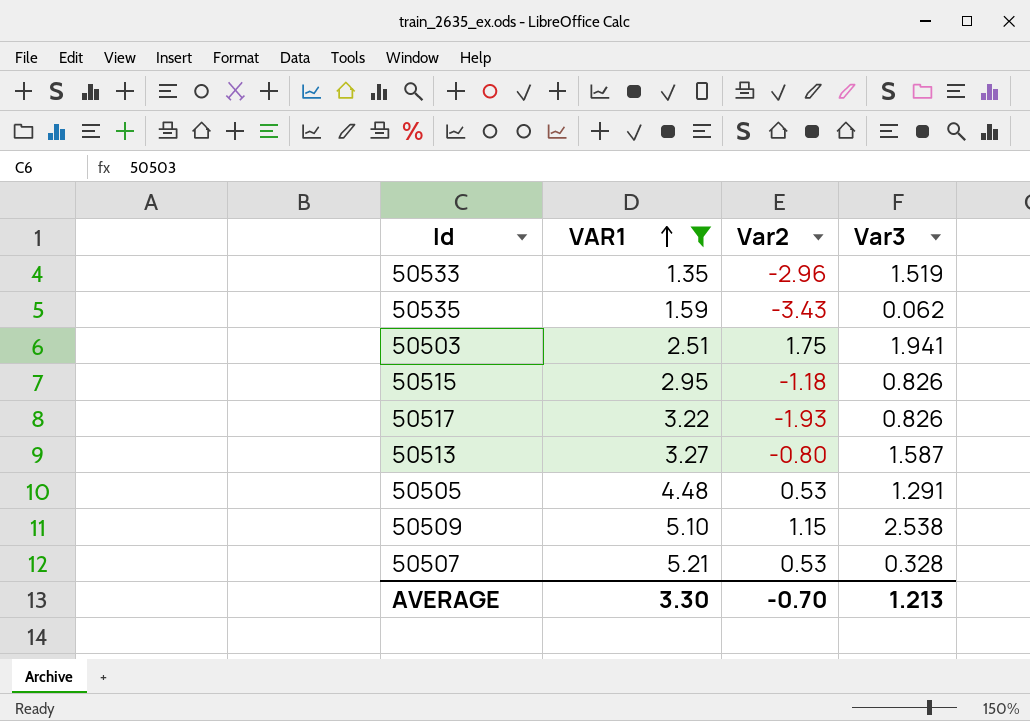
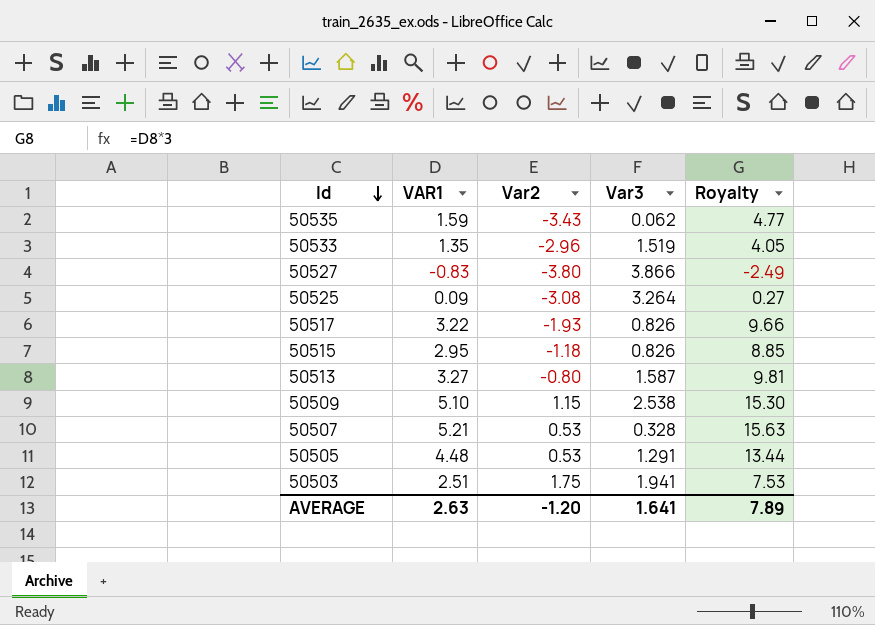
filter: VAR1 >= 1.35 -> none
row order: VAR1 ascending -> Id descending
column Royalty | formula: none -> [VAR1] * 3
AVERAGE | VAR1: 3.30 -> 2.63
AVERAGE | Var2: -0.70 -> -1.20
AVERAGE | Var3: 1.213 -> 1.641

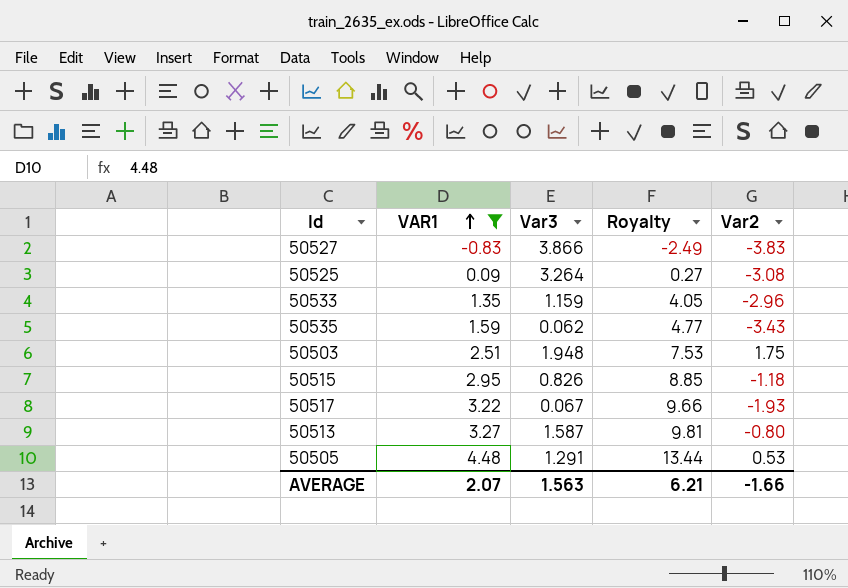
filter: none -> VAR1 <= 4.48
row order: Id descending -> VAR1 ascending
column Var2 | position: 3 -> 5
50527 | Var2: -3.80 -> -3.83
50533 | Var3: 1.519 -> 1.159
50503 | Var3: 1.941 -> 1.948
50517 | Var3: 0.826 -> 0.067
AVERAGE | VAR1: 2.63 -> 2.07
AVERAGE | Var3: 1.641 -> 1.563
AVERAGE | Royalty: 7.89 -> 6.21
AVERAGE | Var2: -1.20 -> -1.66

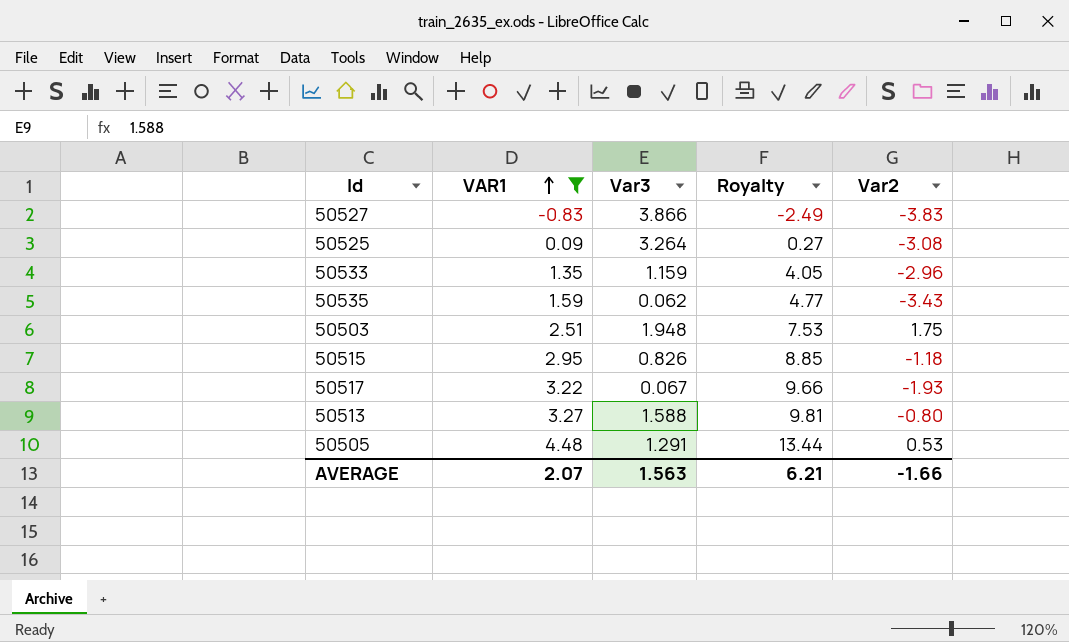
50513 | Var3: 1.587 -> 1.588

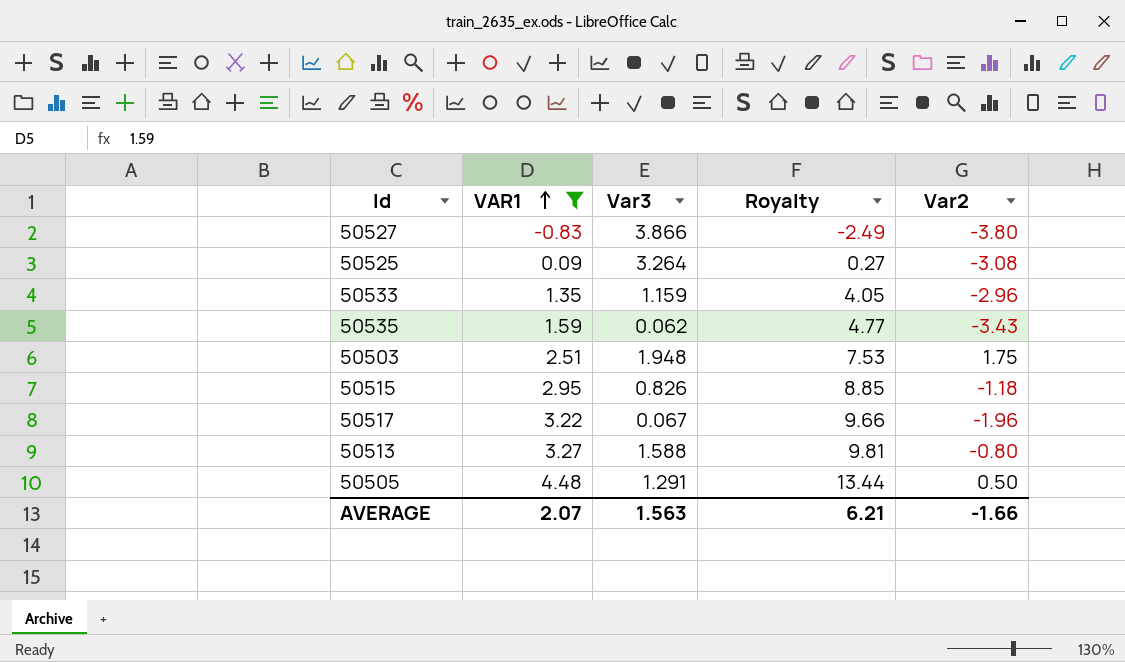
50527 | Var2: -3.83 -> -3.80
50517 | Var2: -1.93 -> -1.96
50505 | Var2: 0.53 -> 0.50

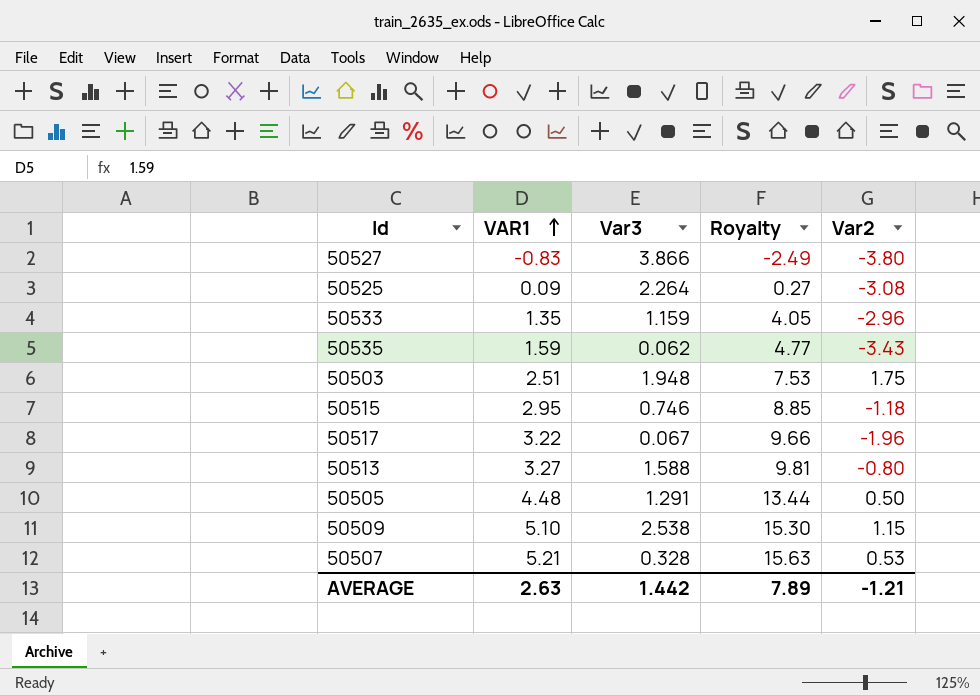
filter: VAR1 <= 4.48 -> none
50525 | Var3: 3.264 -> 2.264
50515 | Var3: 0.826 -> 0.746
AVERAGE | VAR1: 2.07 -> 2.63
AVERAGE | Var3: 1.563 -> 1.442
AVERAGE | Royalty: 6.21 -> 7.89
AVERAGE | Var2: -1.66 -> -1.21

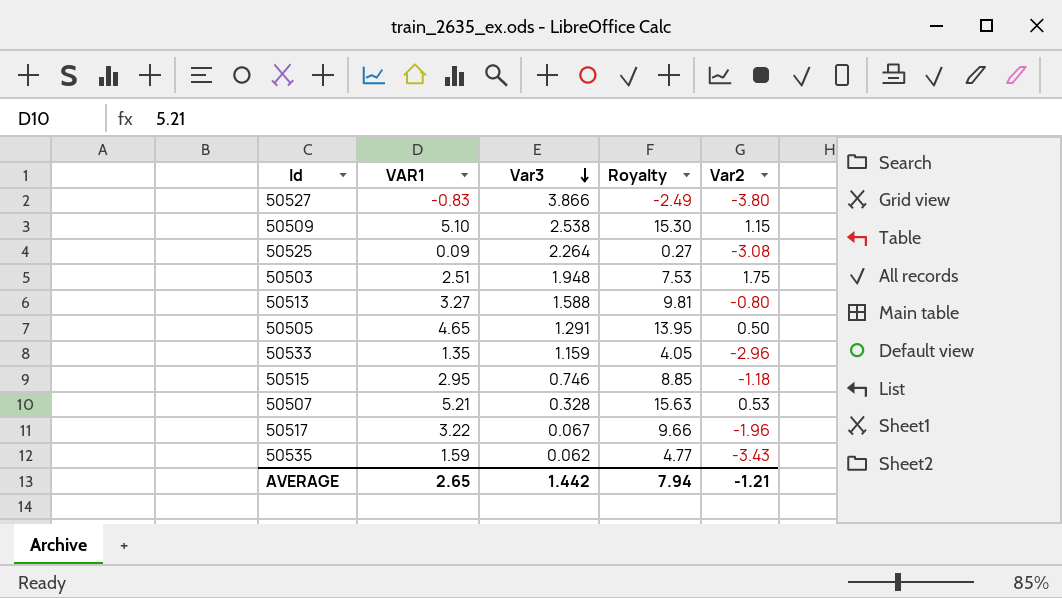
row order: VAR1 ascending -> Var3 descending
50505 | VAR1: 4.48 -> 4.65
50505 | Royalty: 13.44 -> 13.95
AVERAGE | VAR1: 2.63 -> 2.65
AVERAGE | Royalty: 7.89 -> 7.94

